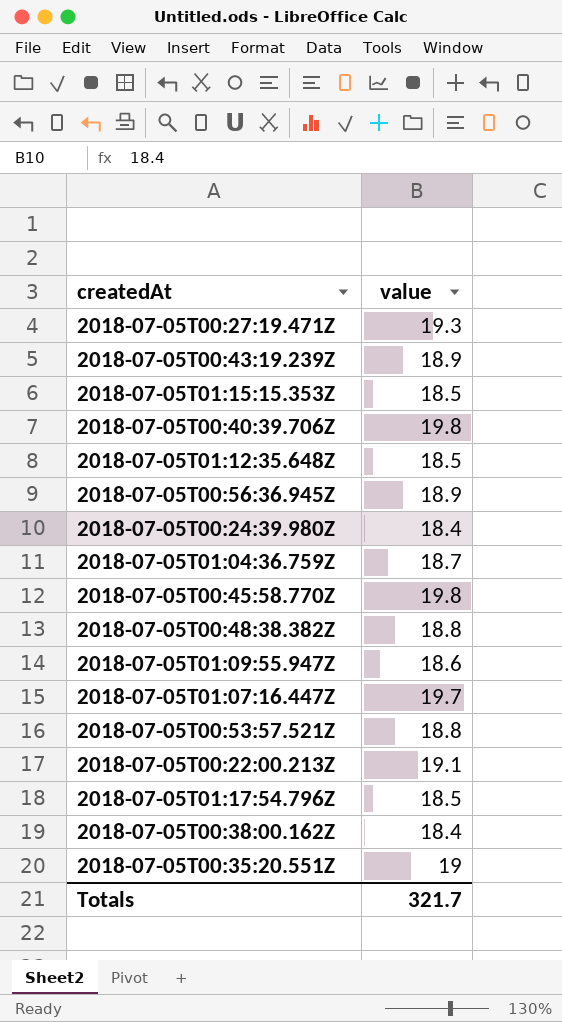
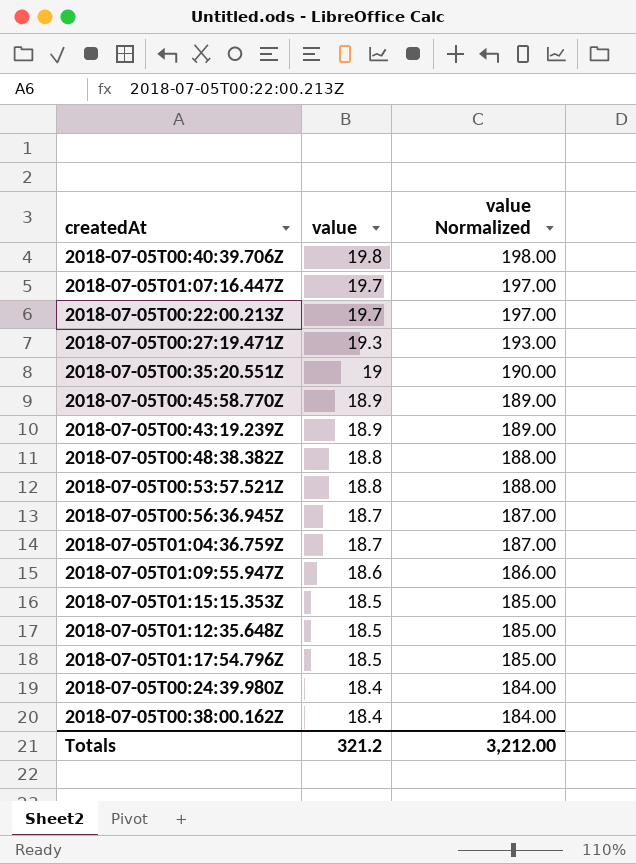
row order: none -> value descending
column value Normalized | formula: none -> [value] * 10
2018-07-05T00:22:00.213Z | value: 19.1 -> 19.7
2018-07-05T00:45:58.770Z | value: 19.8 -> 18.9
2018-07-05T00:56:36.945Z | value: 18.9 -> 18.7
Totals | value: 321.7 -> 321.2

